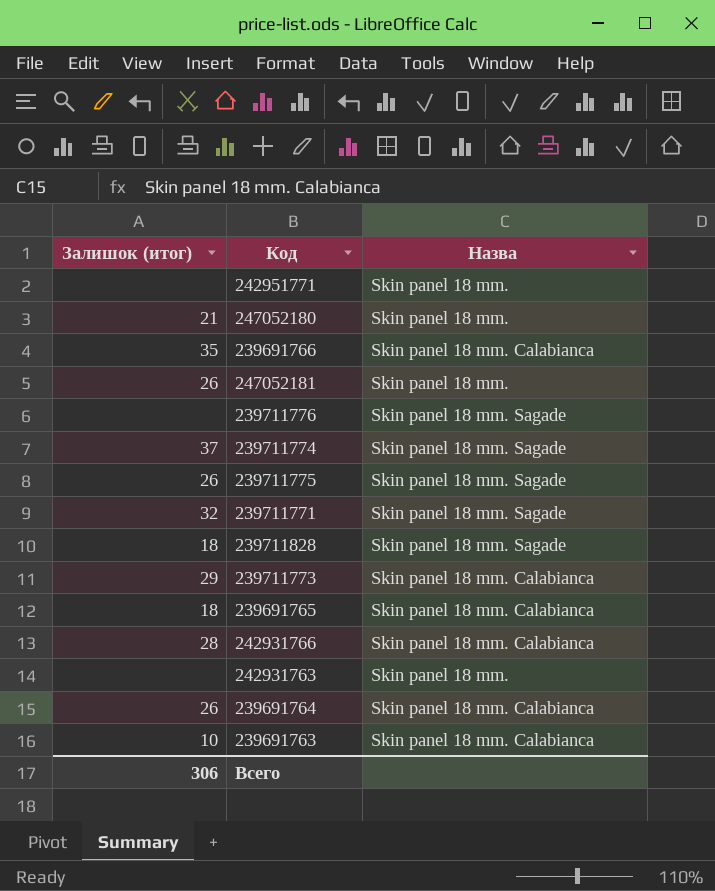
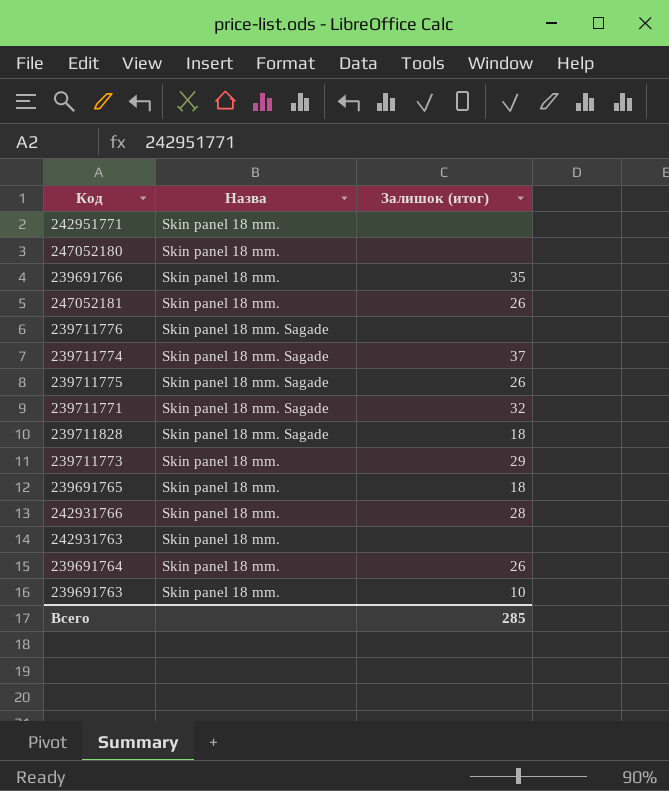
column Залишок (итог) | position: 1 -> 3
247052180 | Залишок (итог): 21 -> none
239691766 | Назва: Skin panel 18 mm. Calabianca -> Skin panel 18 mm.
239711773 | Назва: Skin panel 18 mm. Calabianca -> Skin panel 18 mm.
239691765 | Назва: Skin panel 18 mm. Calabianca -> Skin panel 18 mm.
242931766 | Назва: Skin panel 18 mm. Calabianca -> Skin panel 18 mm.
239691764 | Назва: Skin panel 18 mm. Calabianca -> Skin panel 18 mm.
239691763 | Назва: Skin panel 18 mm. Calabianca -> Skin panel 18 mm.
Всего | Залишок (итог): 306 -> 285

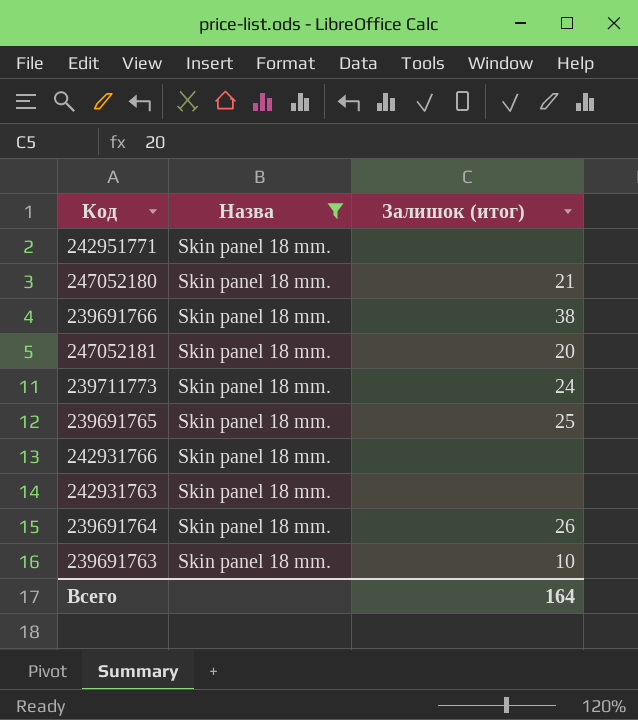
filter: none -> Назва = Skin panel 18 mm.
247052180 | Залишок (итог): none -> 21
239691766 | Залишок (итог): 35 -> 38
247052181 | Залишок (итог): 26 -> 20
239711773 | Залишок (итог): 29 -> 24
239691765 | Залишок (итог): 18 -> 25
242931766 | Залишок (итог): 28 -> none
Всего | Залишок (итог): 285 -> 164

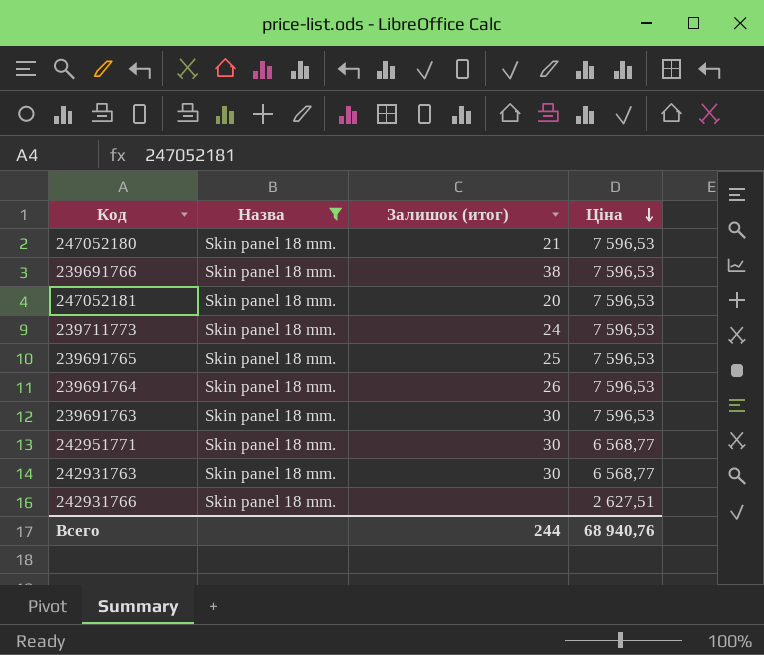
row order: none -> Ціна descending
column Ціна | position: none -> 4
239691763 | Залишок (итог): 10 -> 30
242951771 | Залишок (итог): none -> 30
242931763 | Залишок (итог): none -> 30
Всего | Залишок (итог): 164 -> 244

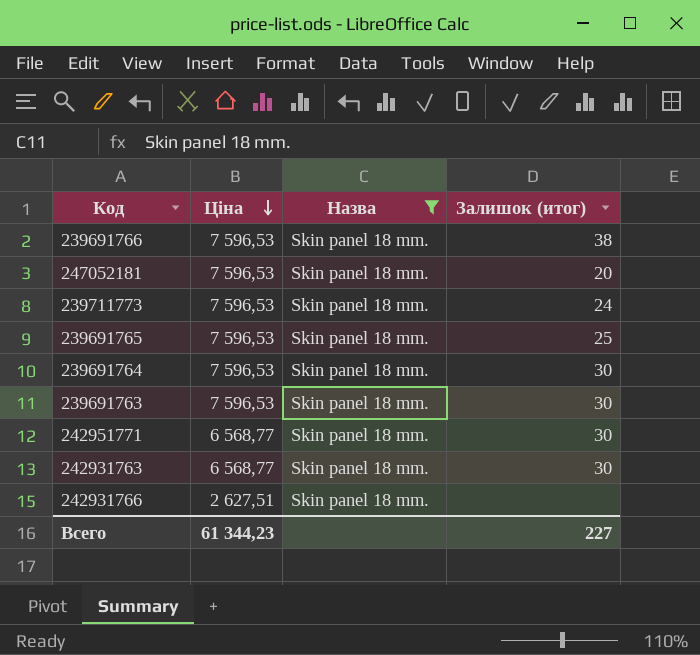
column Ціна | position: 4 -> 2
row 247052180: Skin panel 18 mm. | 21 | 7 596,53 -> none
239691764 | Залишок (итог): 26 -> 30
Всего | Ціна: 68 940,76 -> 61 344,23
Всего | Залишок (итог): 244 -> 227

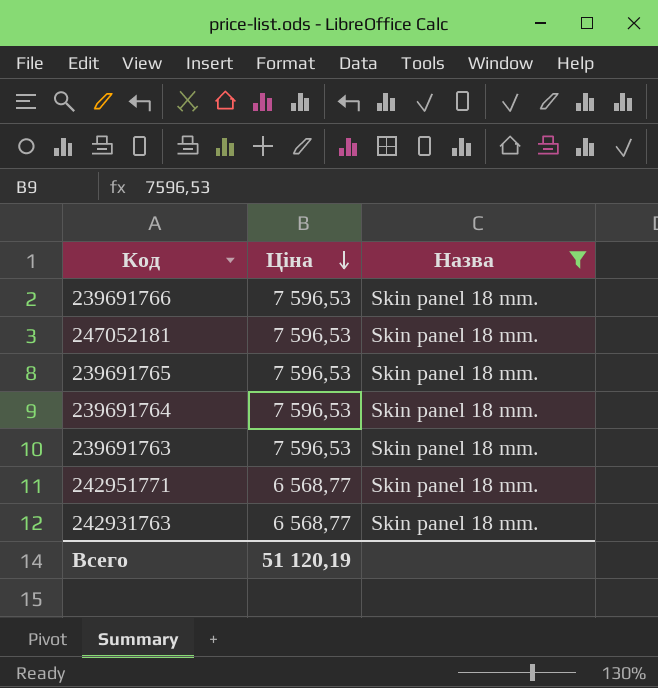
column Залишок (итог) | position: 4 -> none
row 239711773: 7 596,53 | Skin panel 18 mm. | 24 -> none
row 242931766: 2 627,51 | Skin panel 18 mm. | none -> none
Всего | Ціна: 61 344,23 -> 51 120,19

